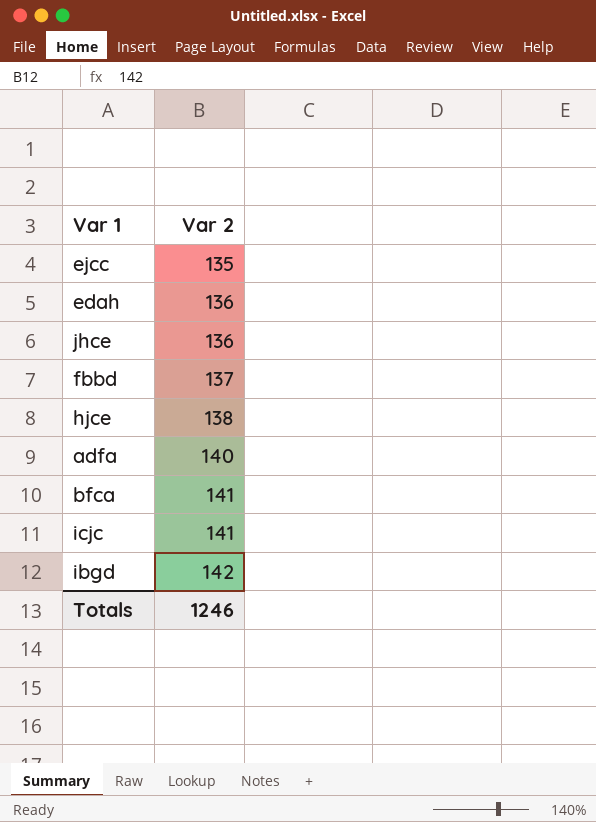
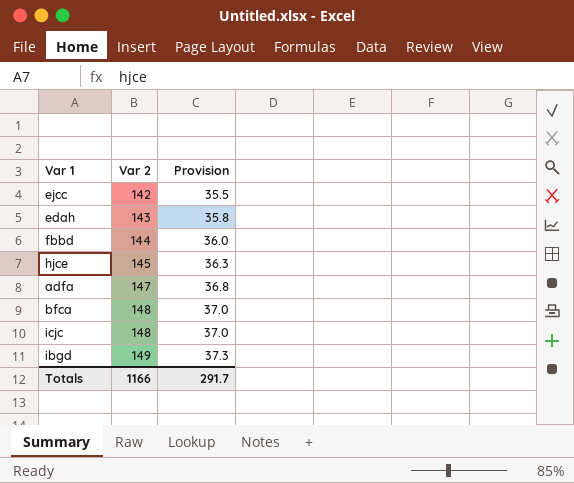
column Provision | formula: none -> [Var 2] * 0.25
row jhce: 136 -> none
ejcc | Var 2: 135 -> 142
edah | Var 2: 136 -> 143
fbbd | Var 2: 137 -> 144
hjce | Var 2: 138 -> 145
adfa | Var 2: 140 -> 147
bfca | Var 2: 141 -> 148
icjc | Var 2: 141 -> 148
ibgd | Var 2: 142 -> 149
Totals | Var 2: 1246 -> 1166

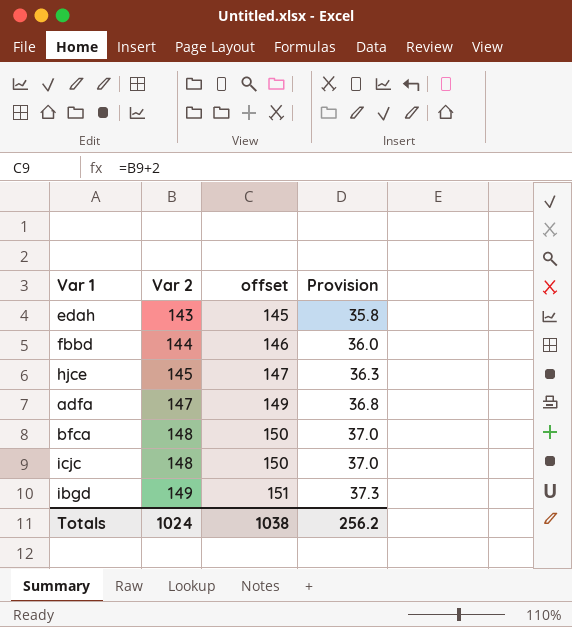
column offset | formula: none -> [Var 2] + 2
row ejcc: 142 | 35.5 -> none
Totals | Var 2: 1166 -> 1024
Totals | Provision: 291.7 -> 256.2

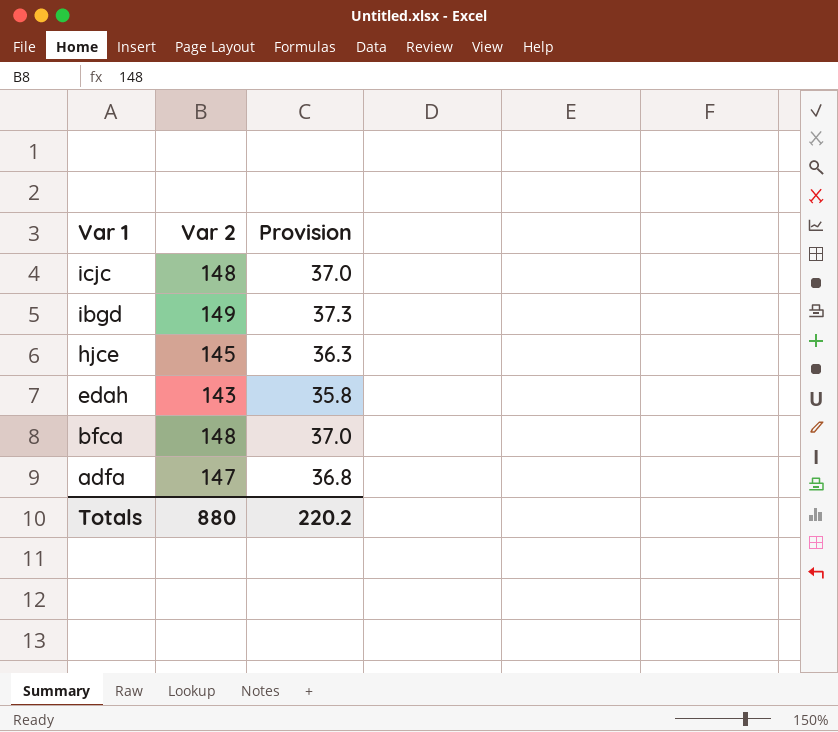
row order: Var 2 ascending -> Var 1 descending
column offset | formula: [Var 2] + 2 -> none
row fbbd: 144 | 146 | 36.0 -> none
Totals | Var 2: 1024 -> 880
Totals | Provision: 256.2 -> 220.2

